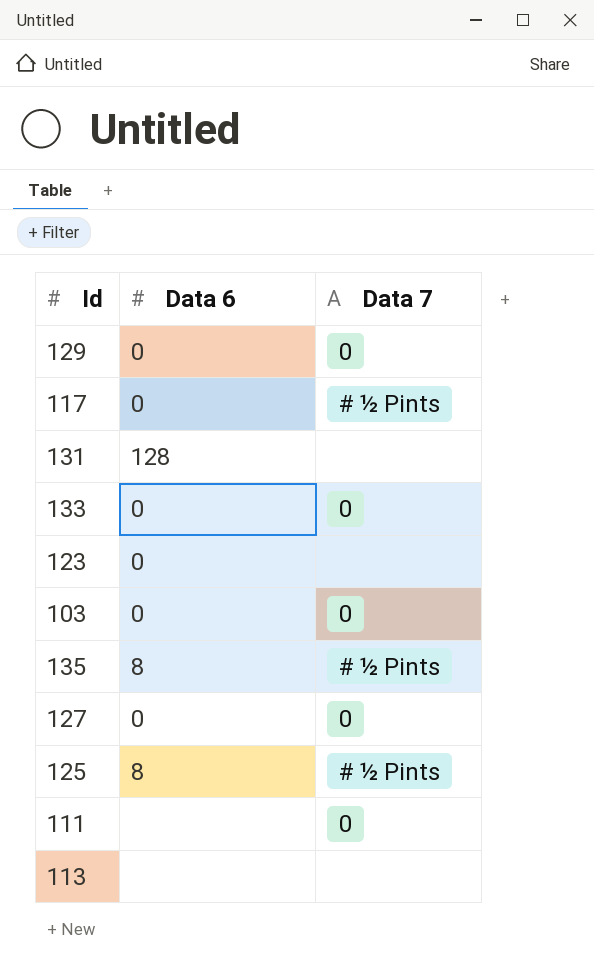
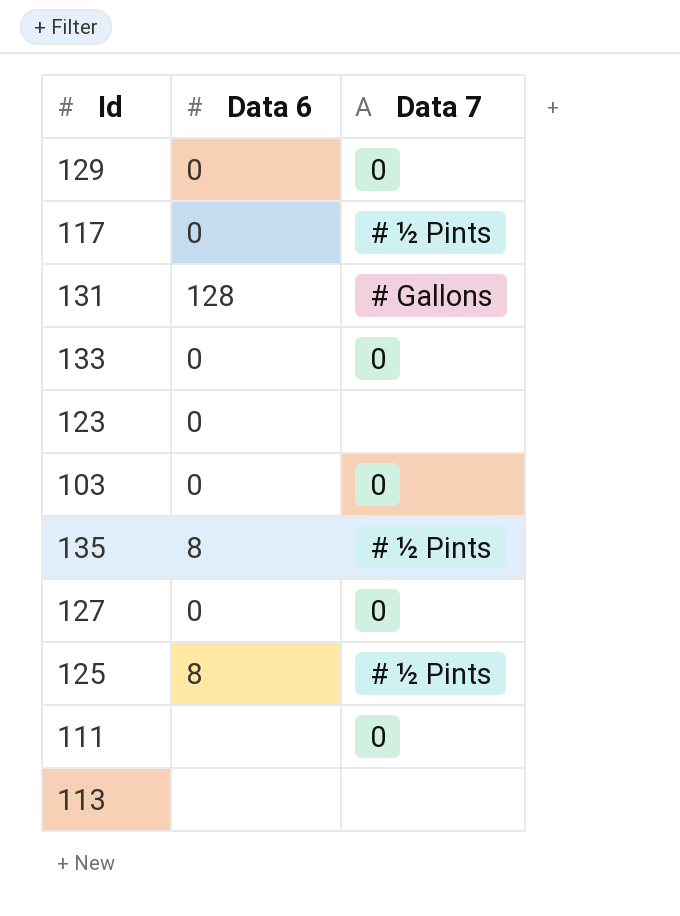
131 | Data 7: none -> # Gallons

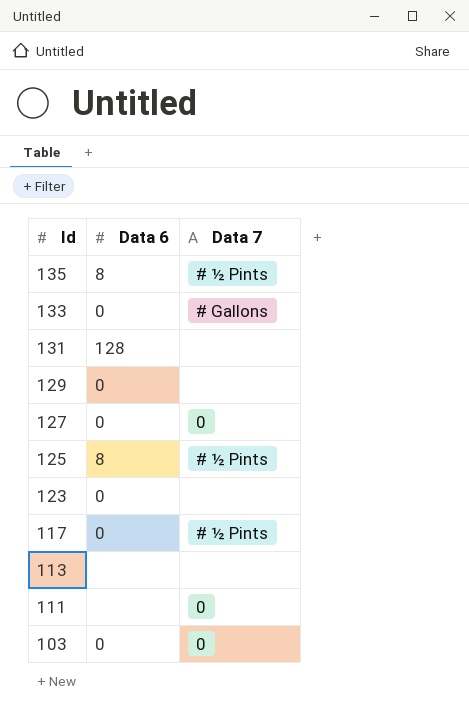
row order: none -> Id descending
133 | Data 7: 0 -> # Gallons
131 | Data 7: # Gallons -> none
129 | Data 7: 0 -> none

